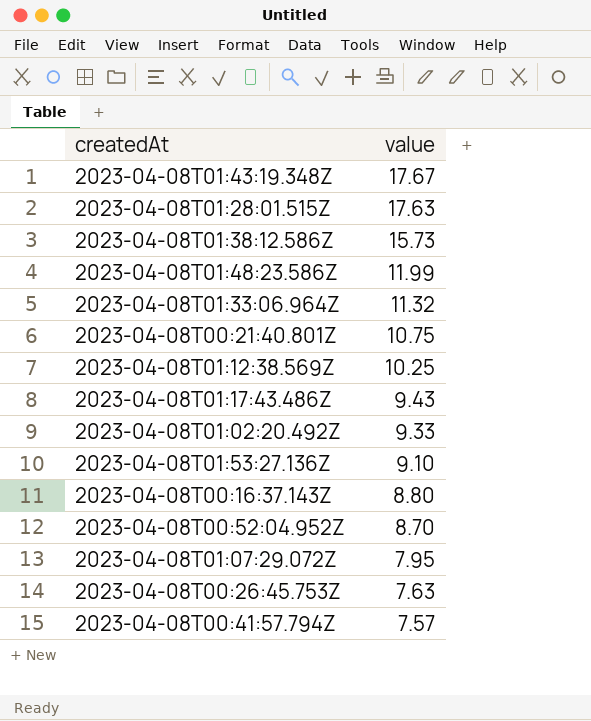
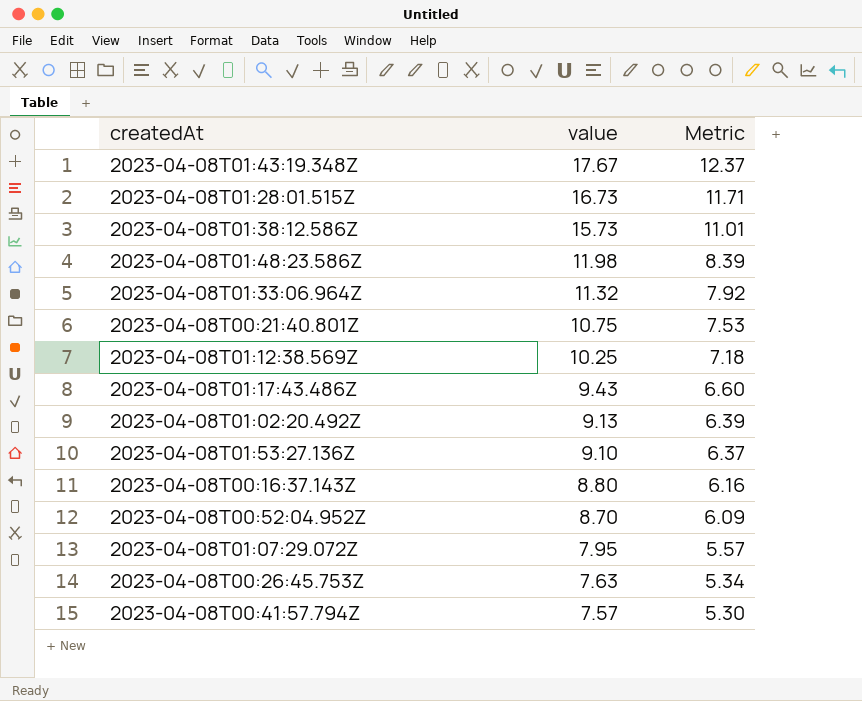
column Metric | formula: none -> [value] * 0.7
2023-04-08T01:28:01.515Z | value: 17.63 -> 16.73
2023-04-08T01:48:23.586Z | value: 11.99 -> 11.98
2023-04-08T01:02:20.492Z | value: 9.33 -> 9.13

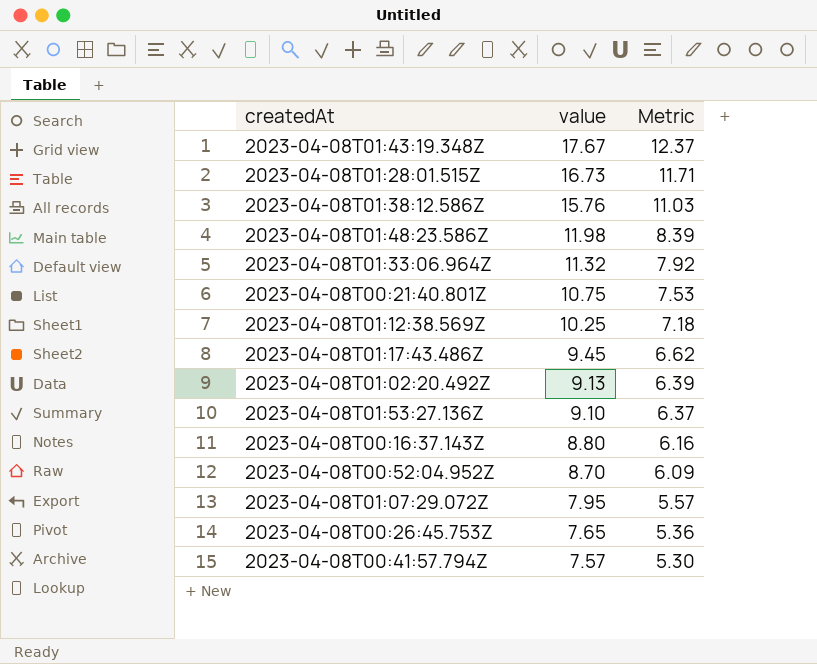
2023-04-08T01:38:12.586Z | value: 15.73 -> 15.76
2023-04-08T01:38:12.586Z | Metric: 11.01 -> 11.03
2023-04-08T01:17:43.486Z | value: 9.43 -> 9.45
2023-04-08T01:17:43.486Z | Metric: 6.60 -> 6.62
2023-04-08T00:26:45.753Z | value: 7.63 -> 7.65
2023-04-08T00:26:45.753Z | Metric: 5.34 -> 5.36

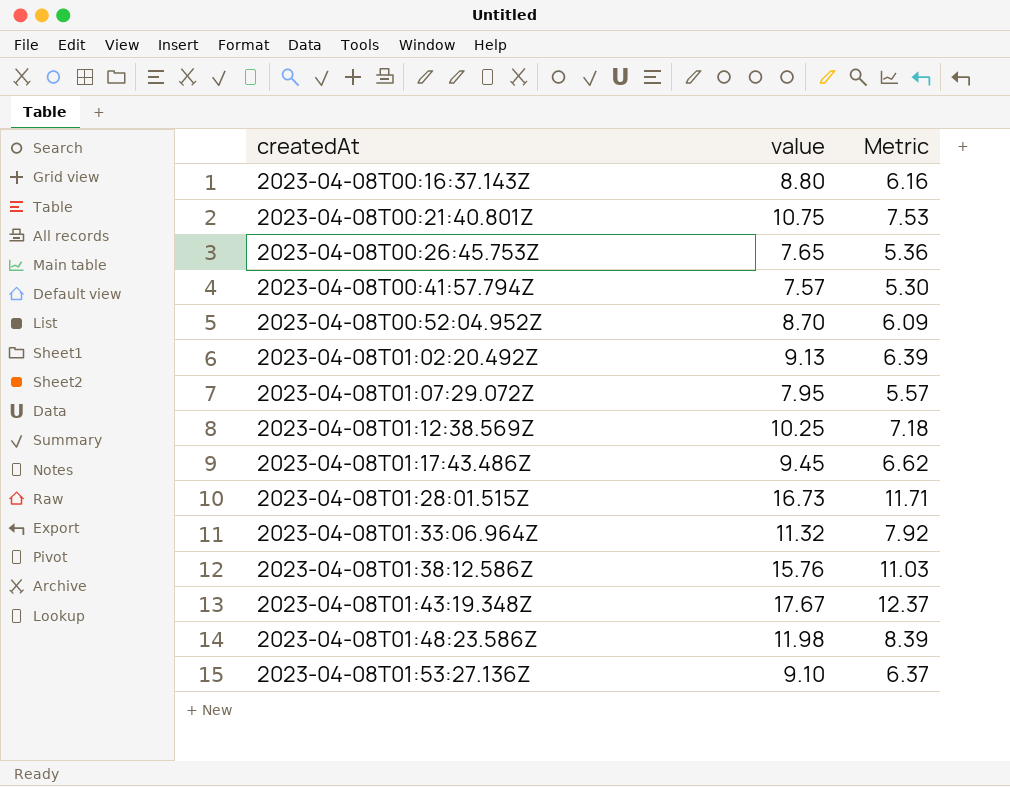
row order: value descending -> createdAt ascending

